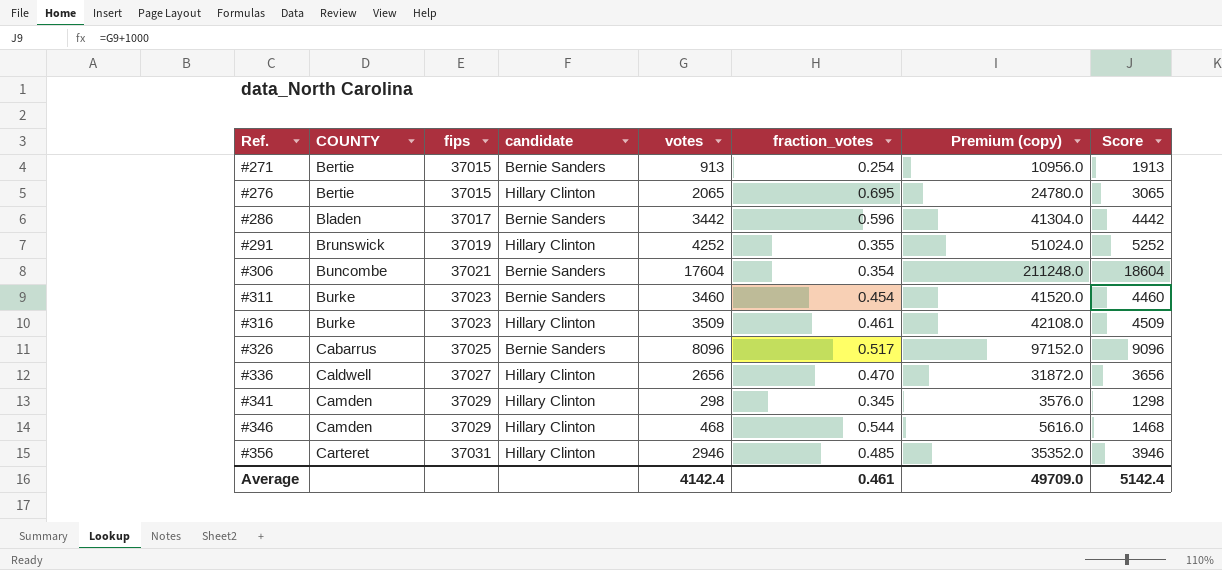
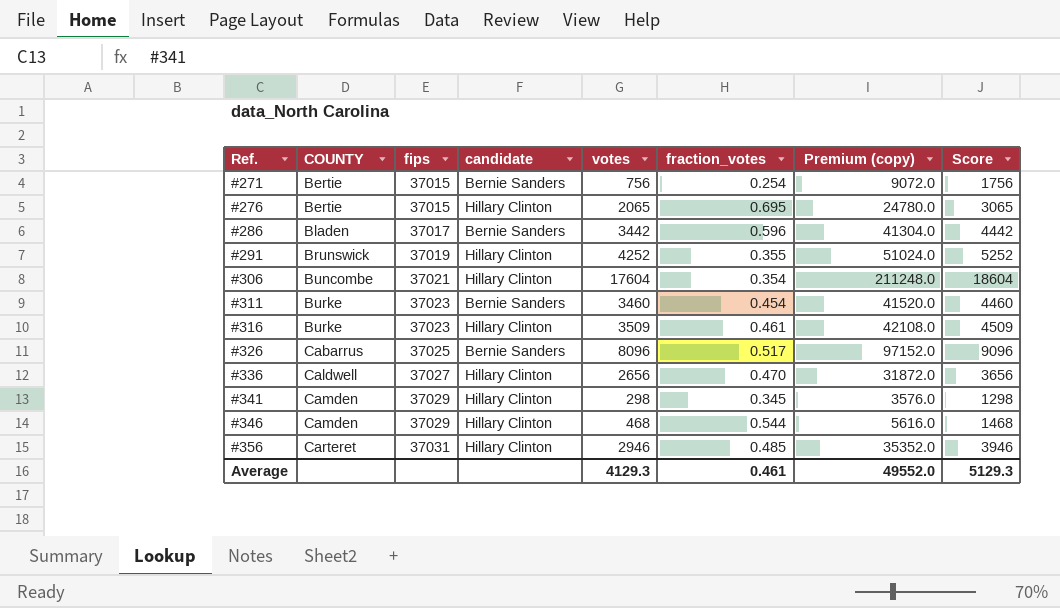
#271 | votes: 913 -> 756
#271 | Premium (copy): 10956.0 -> 9072.0
#271 | Score: 1913 -> 1756
#306 | candidate: Bernie Sanders -> Hillary Clinton
Average | votes: 4142.4 -> 4129.3
Average | Premium (copy): 49709.0 -> 49552.0
Average | Score: 5142.4 -> 5129.3

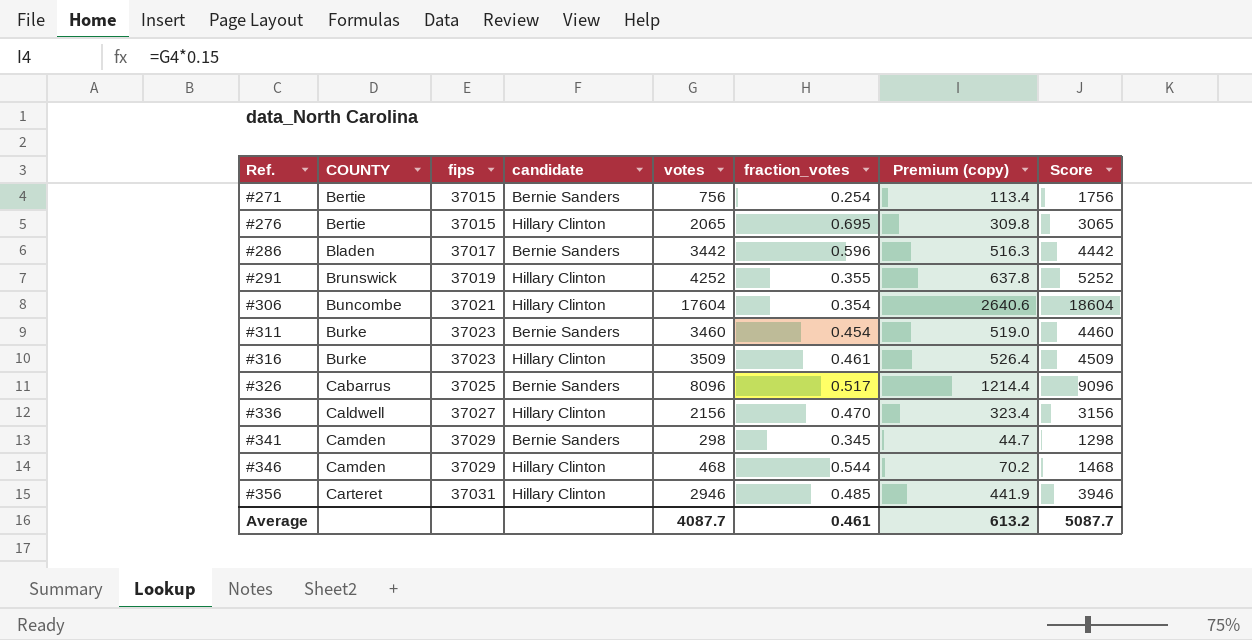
column Premium (copy) | formula: [votes] * 12 -> [votes] * 0.15
#336 | votes: 2656 -> 2156
#336 | Score: 3656 -> 3156
#341 | candidate: Hillary Clinton -> Bernie Sanders
Average | votes: 4129.3 -> 4087.7
Average | Premium (copy): 49552.0 -> 613.2
Average | Score: 5129.3 -> 5087.7

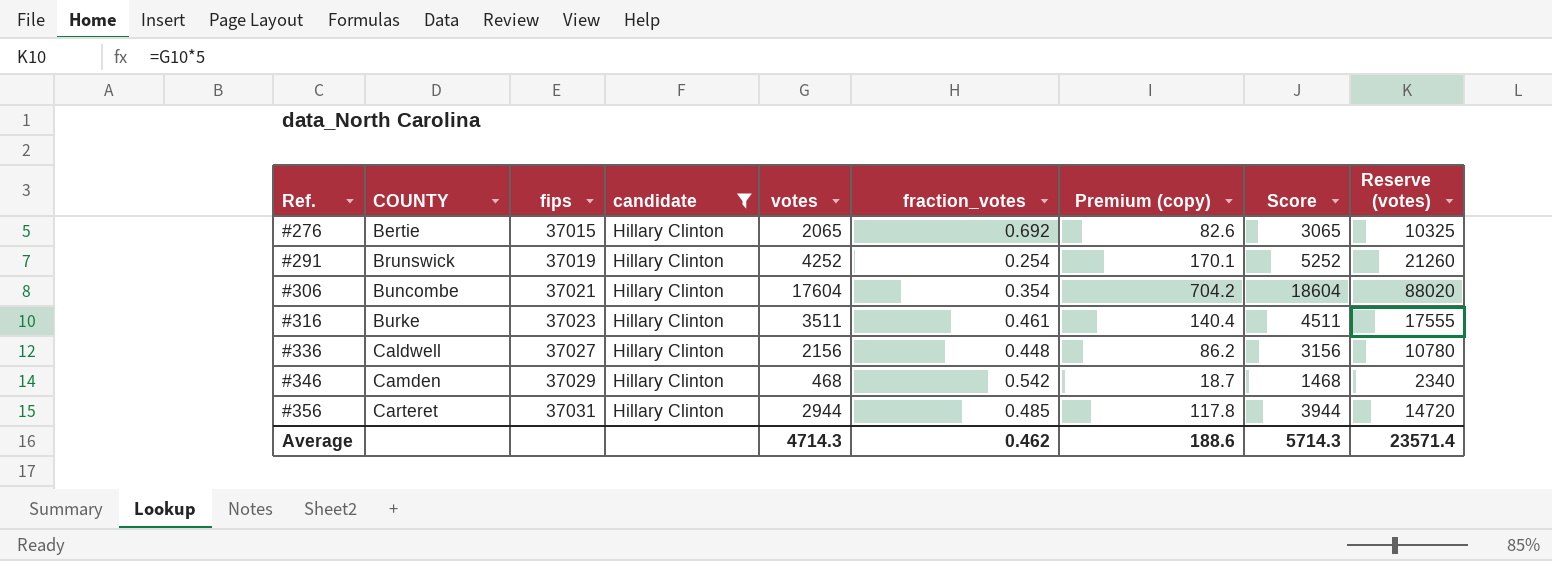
filter: none -> candidate = Hillary Clinton
column Premium (copy) | formula: [votes] * 0.15 -> [votes] * 0.04
column Reserve (votes) | formula: none -> [votes] * 5
#276 | fraction_votes: 0.695 -> 0.692
#291 | fraction_votes: 0.355 -> 0.254
#316 | votes: 3509 -> 3511
#316 | Score: 4509 -> 4511
#336 | fraction_votes: 0.470 -> 0.448
#346 | fraction_votes: 0.544 -> 0.542
#356 | votes: 2946 -> 2944
#356 | Score: 3946 -> 3944
Average | votes: 4087.7 -> 4714.3
Average | fraction_votes: 0.461 -> 0.462
Average | Premium (copy): 613.2 -> 188.6
Average | Score: 5087.7 -> 5714.3

